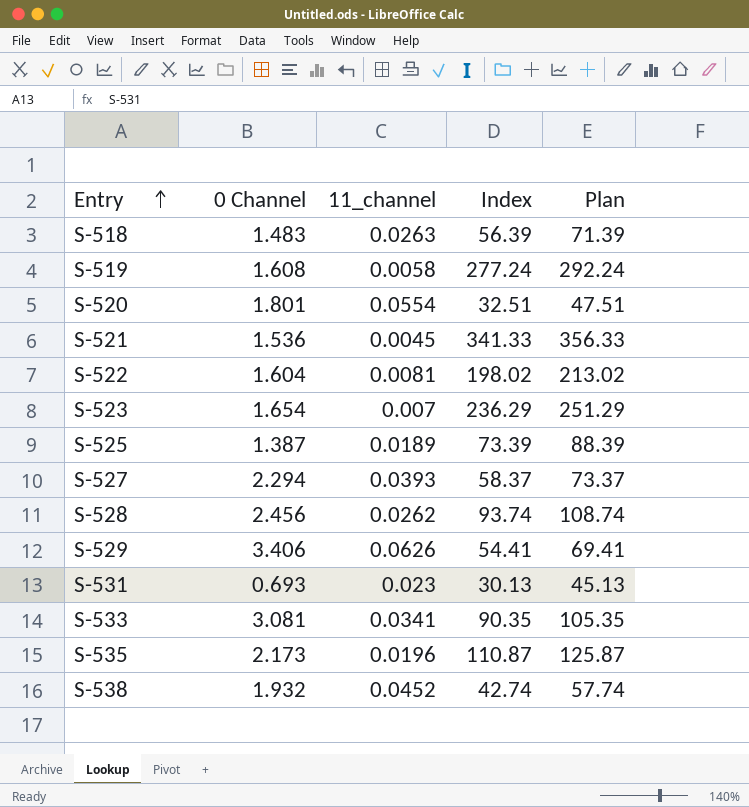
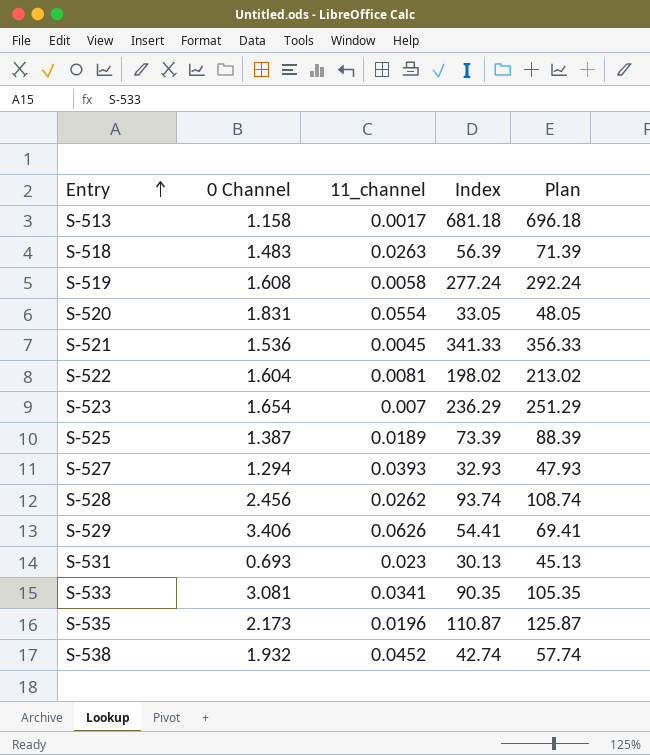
row S-513: none -> 1.158 | 0.0017 | 681.18 | 696.18
S-520 | 0 Channel: 1.801 -> 1.831
S-520 | Index: 32.51 -> 33.05
S-520 | Plan: 47.51 -> 48.05
S-527 | 0 Channel: 2.294 -> 1.294
S-527 | Index: 58.37 -> 32.93
S-527 | Plan: 73.37 -> 47.93

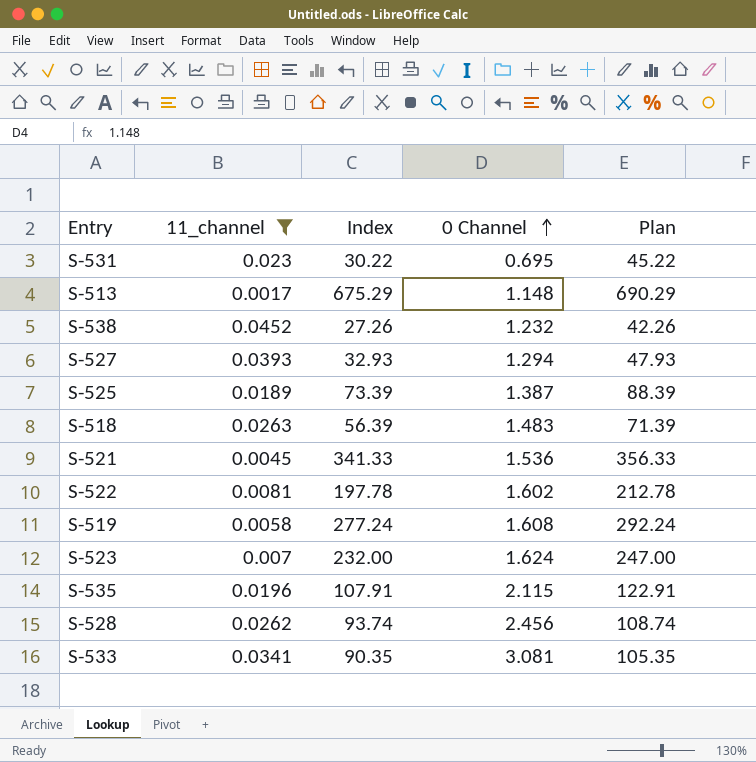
filter: none -> 11_channel <= 0.0452
row order: Entry ascending -> 0 Channel ascending
column 0 Channel | position: 2 -> 4
S-531 | Index: 30.13 -> 30.22
S-531 | 0 Channel: 0.693 -> 0.695
S-531 | Plan: 45.13 -> 45.22
S-513 | Index: 681.18 -> 675.29
S-513 | 0 Channel: 1.158 -> 1.148
S-513 | Plan: 696.18 -> 690.29
S-538 | Index: 42.74 -> 27.26
S-538 | 0 Channel: 1.932 -> 1.232
S-538 | Plan: 57.74 -> 42.26
S-522 | Index: 198.02 -> 197.78
S-522 | 0 Channel: 1.604 -> 1.602
S-522 | Plan: 213.02 -> 212.78
S-523 | Index: 236.29 -> 232.00
S-523 | 0 Channel: 1.654 -> 1.624
S-523 | Plan: 251.29 -> 247.00
S-535 | Index: 110.87 -> 107.91
S-535 | 0 Channel: 2.173 -> 2.115
S-535 | Plan: 125.87 -> 122.91

